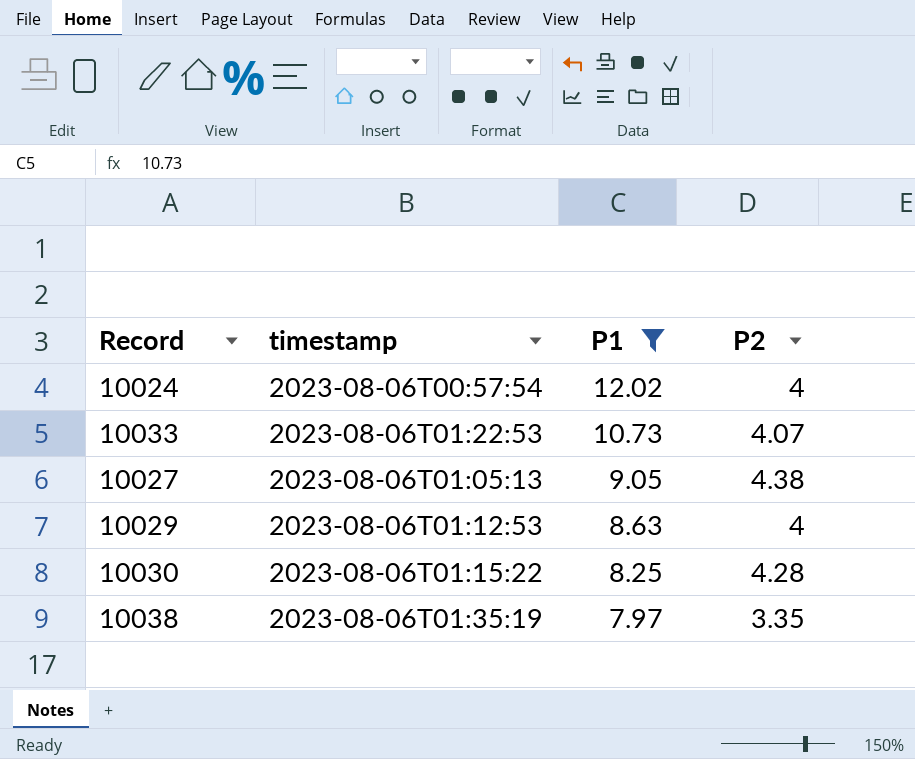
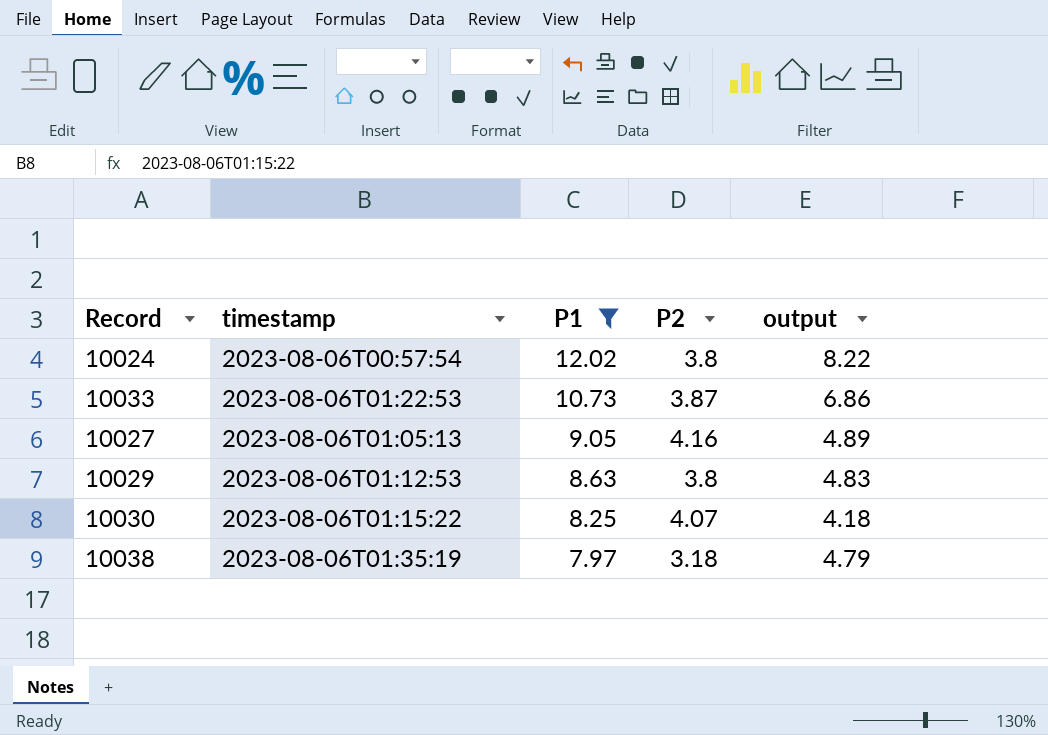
column output | formula: none -> [P1] - [P2]
10024 | P2: 4 -> 3.8
10033 | P2: 4.07 -> 3.87
10027 | P2: 4.38 -> 4.16
10029 | P2: 4 -> 3.8
10030 | P2: 4.28 -> 4.07
10038 | P2: 3.35 -> 3.18

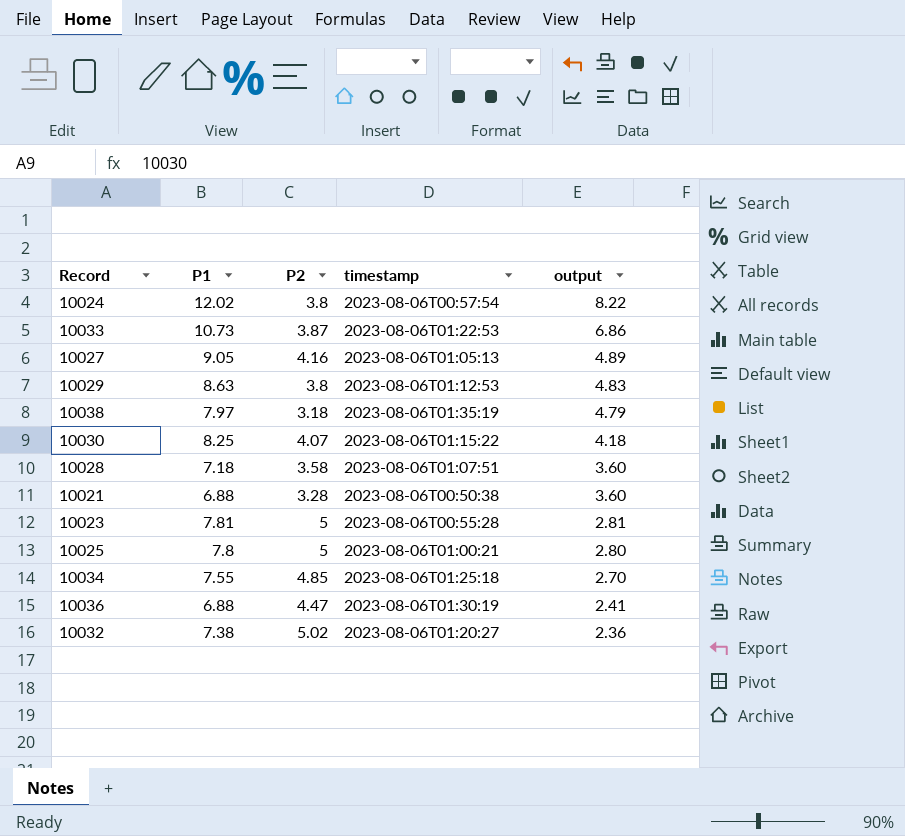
filter: P1 >= 7.97 -> none
row order: P1 descending -> output descending
column timestamp | position: 2 -> 4

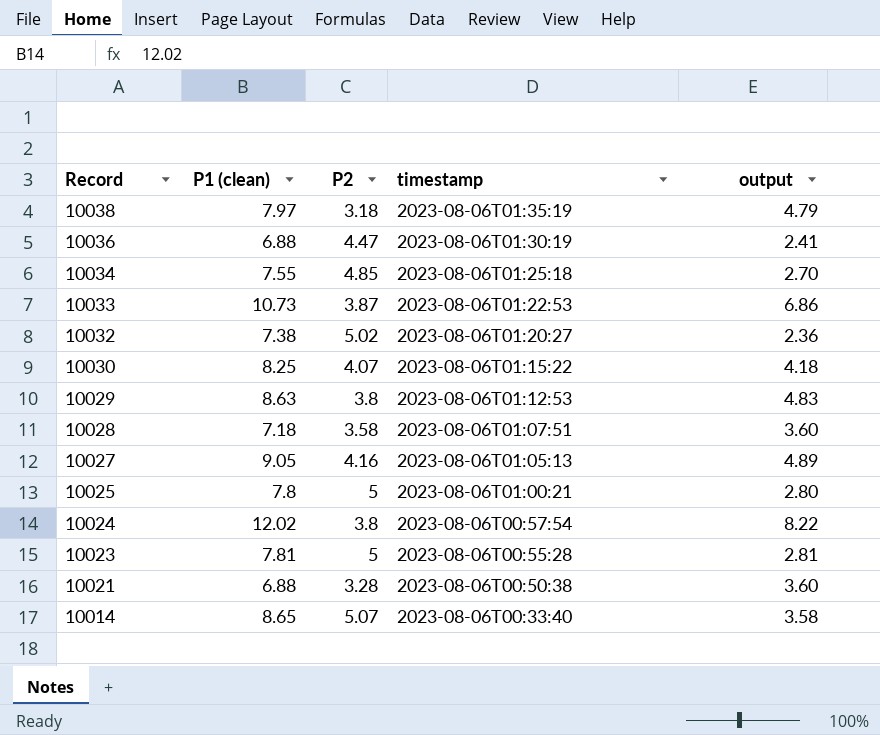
row order: output descending -> Record descending
column name: P1 -> P1 (clean)
row 10014: none -> 8.65 | 5.07 | 2023-08-06T00:33:40 | 3.58

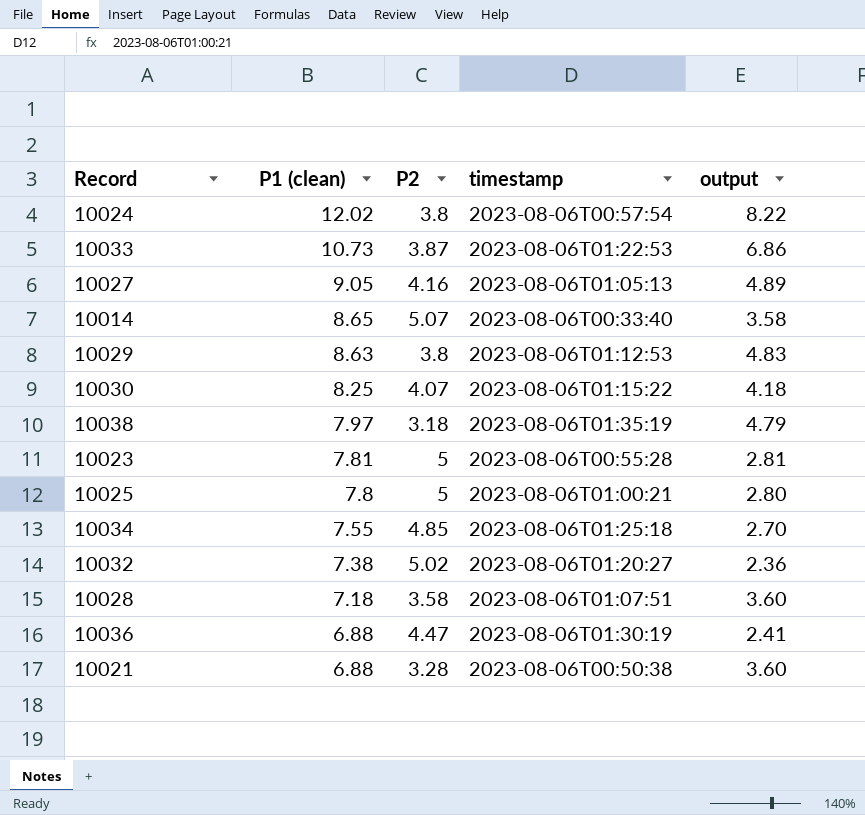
row order: Record descending -> P1 (clean) descending

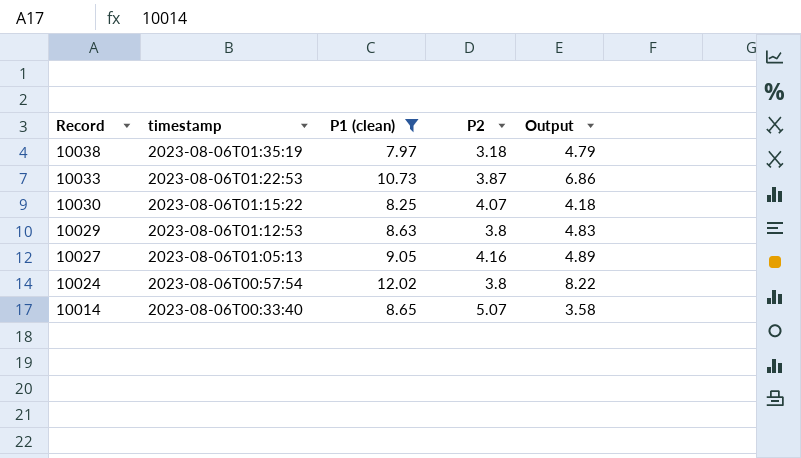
filter: none -> P1 (clean) >= 7.97
row order: P1 (clean) descending -> Record descending
column timestamp | position: 4 -> 2
column name: output -> Output

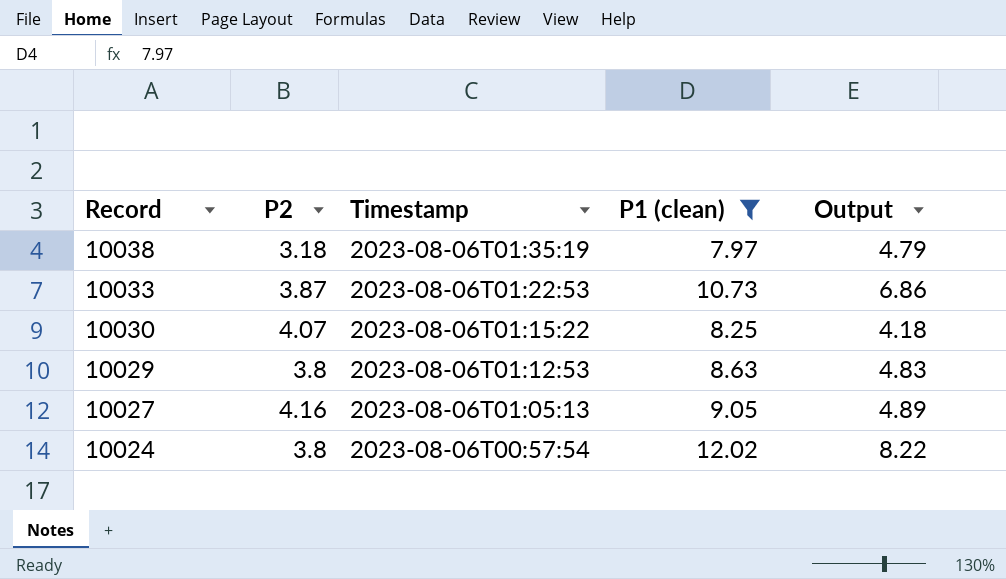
column P2 | position: 4 -> 2
column name: timestamp -> Timestamp
row 10014: 2023-08-06T00:33:40 | 8.65 | 5.07 | 3.58 -> none

